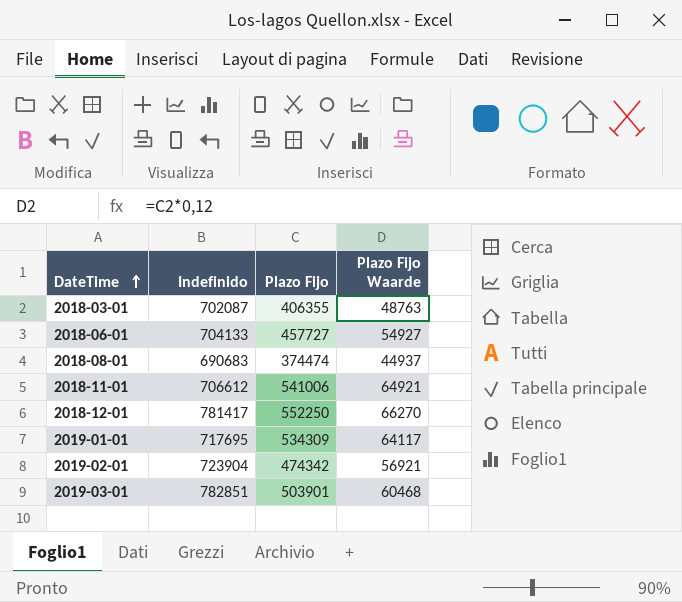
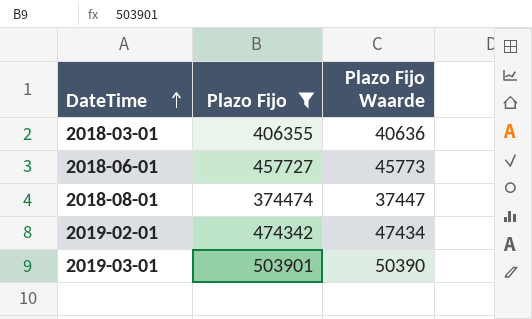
filter: none -> Plazo Fijo <= 503901
column Indefinido | position: 2 -> none
column Plazo Fijo Waarde | formula: [Plazo Fijo] * 0,12 -> [Plazo Fijo] * 0,1

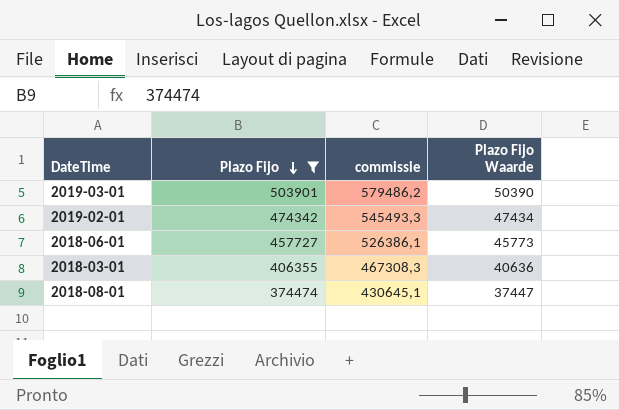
row order: DateTime ascending -> Plazo Fijo descending
column commissie | formula: none -> [Plazo Fijo] * 1,15

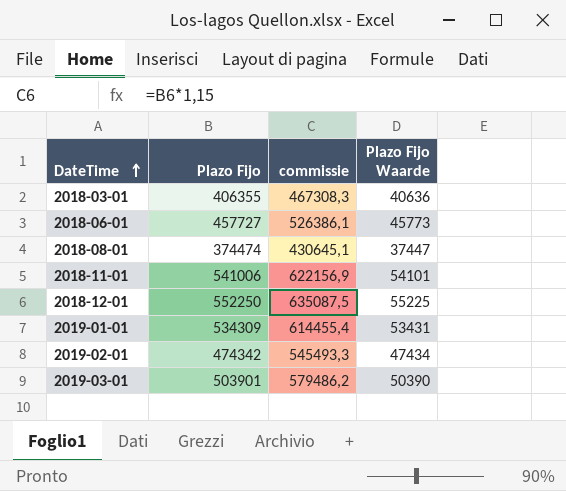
filter: Plazo Fijo <= 503901 -> none
row order: Plazo Fijo descending -> DateTime ascending

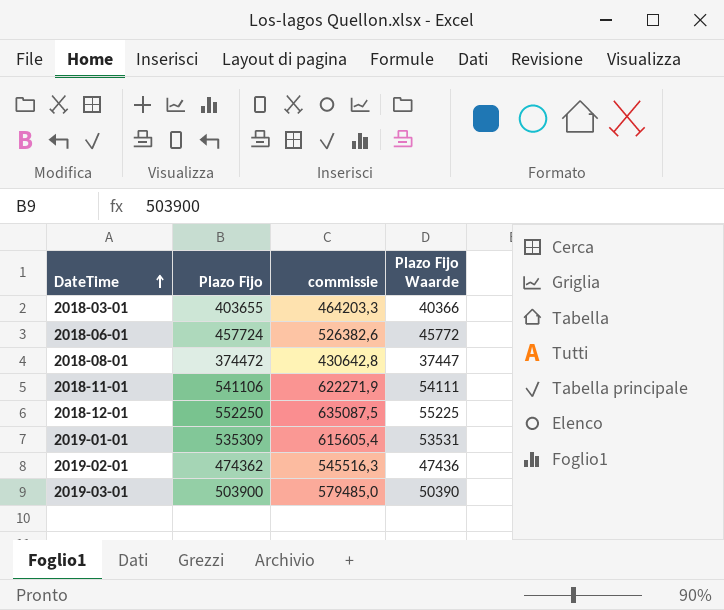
2018-03-01 | Plazo Fijo: 406355 -> 403655
2018-03-01 | commissie: 467308,3 -> 464203,3
2018-03-01 | Plazo Fijo Waarde: 40636 -> 40366
2018-06-01 | Plazo Fijo: 457727 -> 457724
2018-06-01 | commissie: 526386,1 -> 526382,6
2018-06-01 | Plazo Fijo Waarde: 45773 -> 45772
2018-08-01 | Plazo Fijo: 374474 -> 374472
2018-08-01 | commissie: 430645,1 -> 430642,8
2018-11-01 | Plazo Fijo: 541006 -> 541106
2018-11-01 | commissie: 622156,9 -> 622271,9
2018-11-01 | Plazo Fijo Waarde: 54101 -> 54111
2019-01-01 | Plazo Fijo: 534309 -> 535309
2019-01-01 | commissie: 614455,4 -> 615605,4
2019-01-01 | Plazo Fijo Waarde: 53431 -> 53531
2019-02-01 | Plazo Fijo: 474342 -> 474362
2019-02-01 | commissie: 545493,3 -> 545516,3
2019-02-01 | Plazo Fijo Waarde: 47434 -> 47436
2019-03-01 | Plazo Fijo: 503901 -> 503900
2019-03-01 | commissie: 579486,2 -> 579485,0

